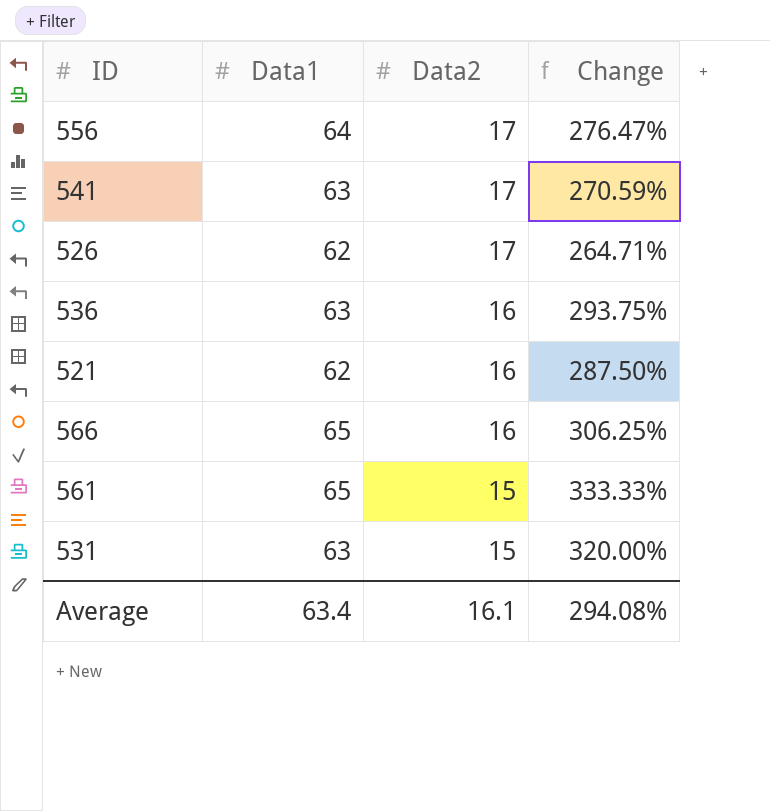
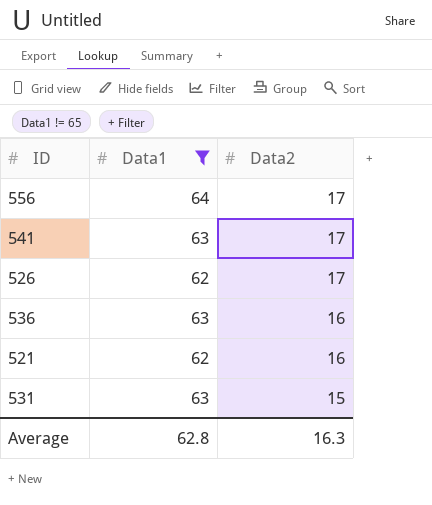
filter: none -> Data1 != 65
column Change | formula: ([Data1] - [Data2]) / [Data2] -> none
Average | Data1: 63.4 -> 62.8
Average | Data2: 16.1 -> 16.3

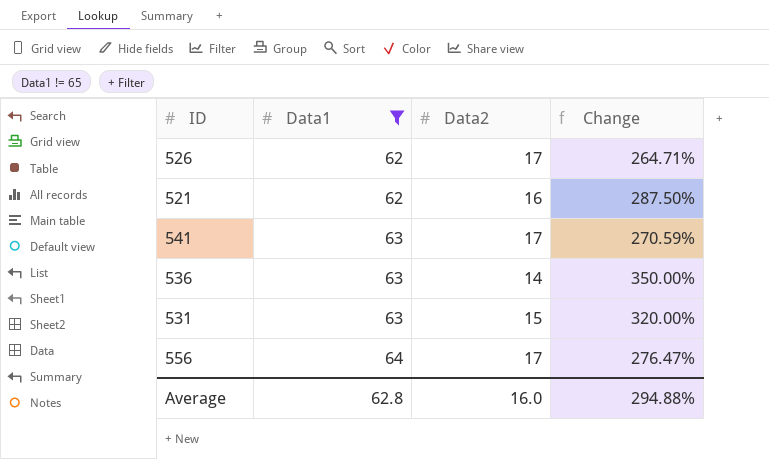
row order: Data2 descending -> Data1 ascending
column Change | formula: none -> ([Data1] - [Data2]) / [Data2]
536 | Data2: 16 -> 14
Average | Data2: 16.3 -> 16.0

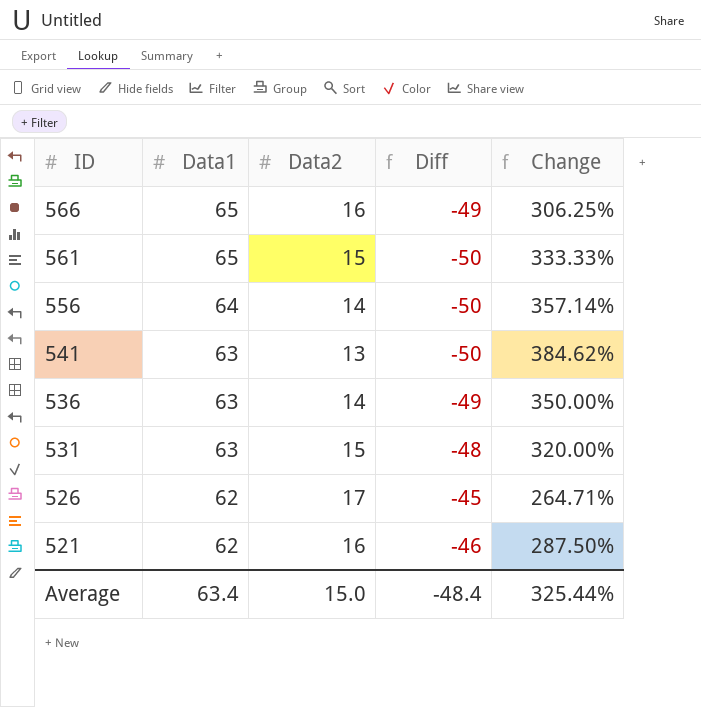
filter: Data1 != 65 -> none
row order: Data1 ascending -> ID descending
column Diff | formula: none -> [Data2] - [Data1]
556 | Data2: 17 -> 14
556 | Change: 276.47% -> 357.14%
541 | Data2: 17 -> 13
541 | Change: 270.59% -> 384.62%
Average | Data1: 62.8 -> 63.4
Average | Data2: 16.0 -> 15.0
Average | Change: 294.88% -> 325.44%

